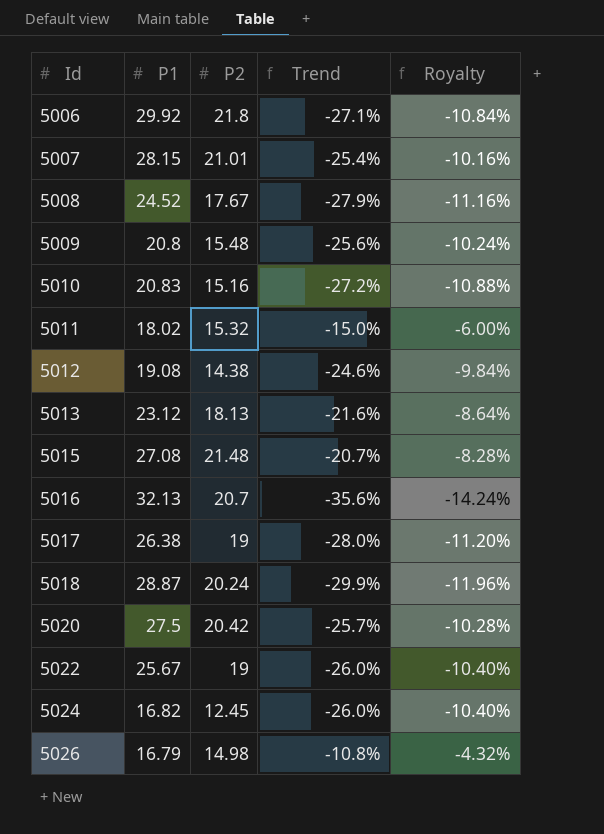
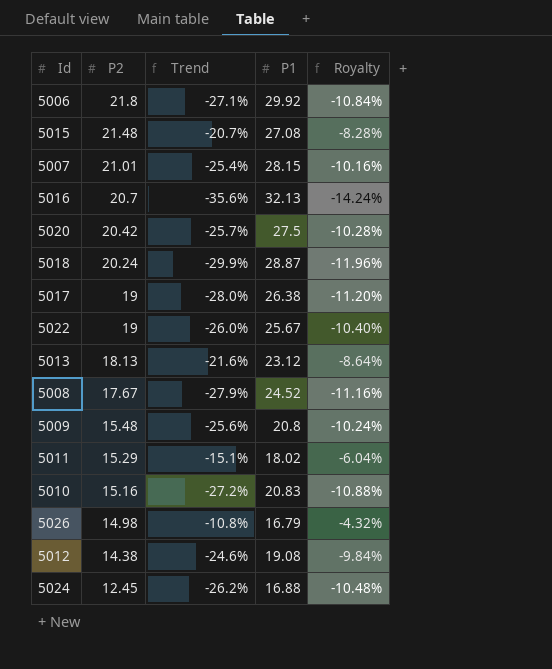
row order: Id ascending -> P2 descending
column P1 | position: 2 -> 4
5011 | P2: 15.32 -> 15.29
5011 | Trend: -15.0% -> -15.1%
5011 | Royalty: -6.00% -> -6.04%
5024 | Trend: -26.0% -> -26.2%
5024 | P1: 16.82 -> 16.88
5024 | Royalty: -10.40% -> -10.48%

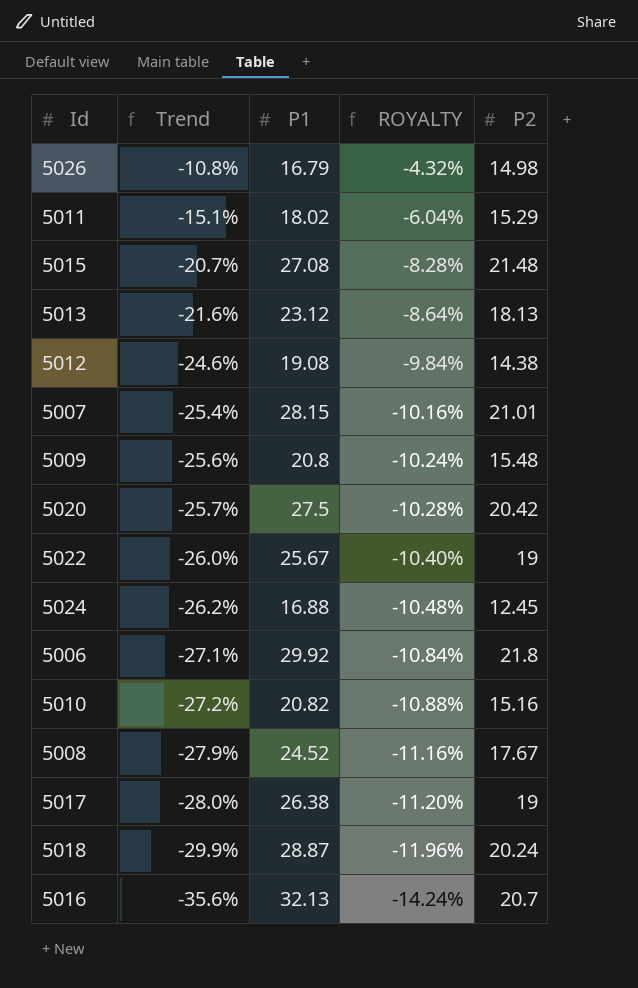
row order: P2 descending -> Trend descending
column name: Royalty -> ROYALTY
column P2 | position: 2 -> 5
5010 | P1: 20.83 -> 20.82

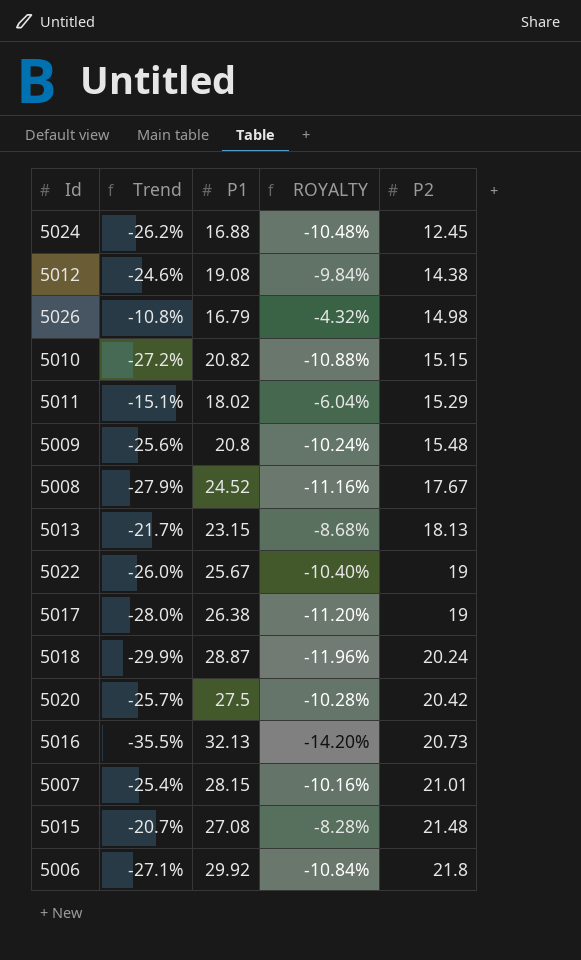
row order: Trend descending -> P2 ascending
5010 | P2: 15.16 -> 15.15
5013 | Trend: -21.6% -> -21.7%
5013 | P1: 23.12 -> 23.15
5013 | ROYALTY: -8.64% -> -8.68%
5016 | Trend: -35.6% -> -35.5%
5016 | ROYALTY: -14.24% -> -14.20%
5016 | P2: 20.7 -> 20.73

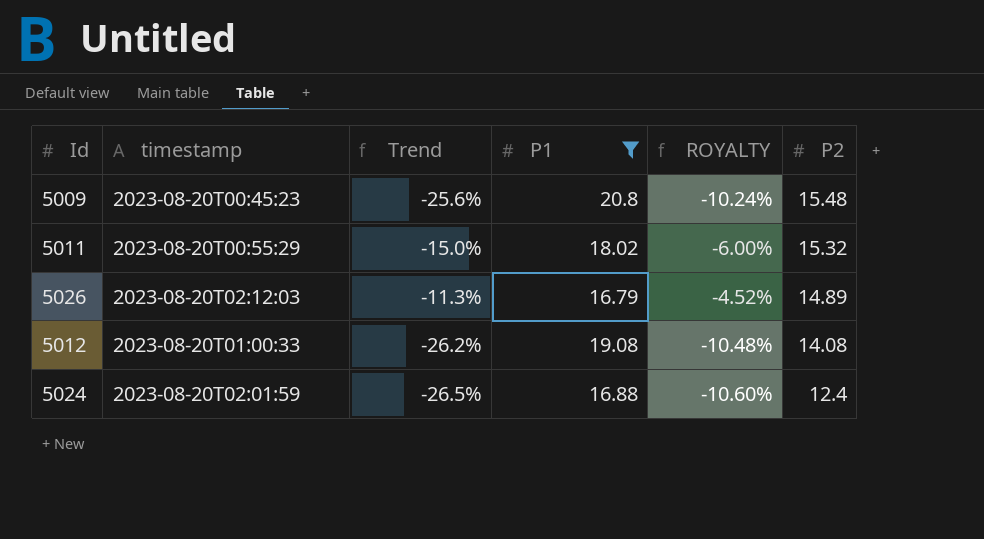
filter: none -> P1 <= 20.8
row order: P2 ascending -> P2 descending
column timestamp | position: none -> 2
5011 | Trend: -15.1% -> -15.0%
5011 | ROYALTY: -6.04% -> -6.00%
5011 | P2: 15.29 -> 15.32
5026 | Trend: -10.8% -> -11.3%
5026 | ROYALTY: -4.32% -> -4.52%
5026 | P2: 14.98 -> 14.89
5012 | Trend: -24.6% -> -26.2%
5012 | ROYALTY: -9.84% -> -10.48%
5012 | P2: 14.38 -> 14.08
5024 | Trend: -26.2% -> -26.5%
5024 | ROYALTY: -10.48% -> -10.60%
5024 | P2: 12.45 -> 12.4

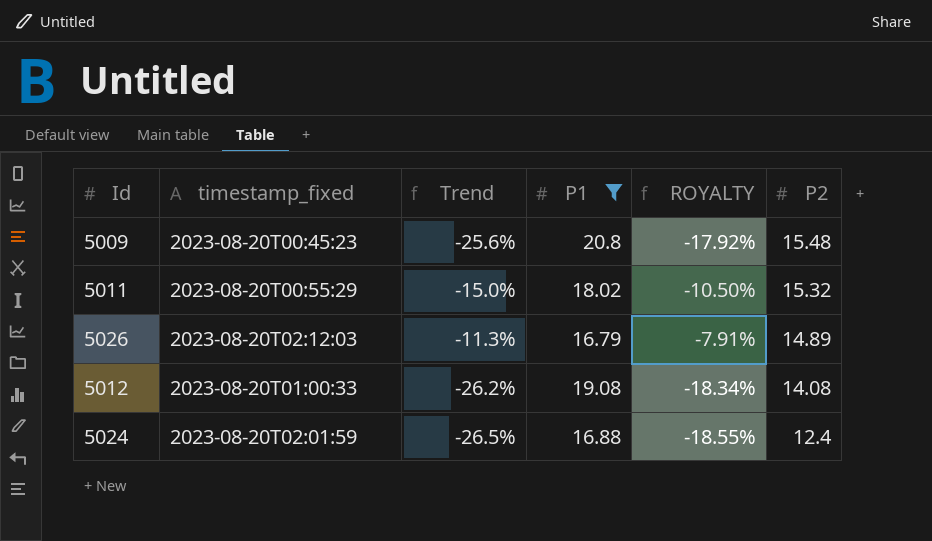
column name: timestamp -> timestamp_fixed
column ROYALTY | formula: [Trend] * 0.4 -> [Trend] * 0.7

